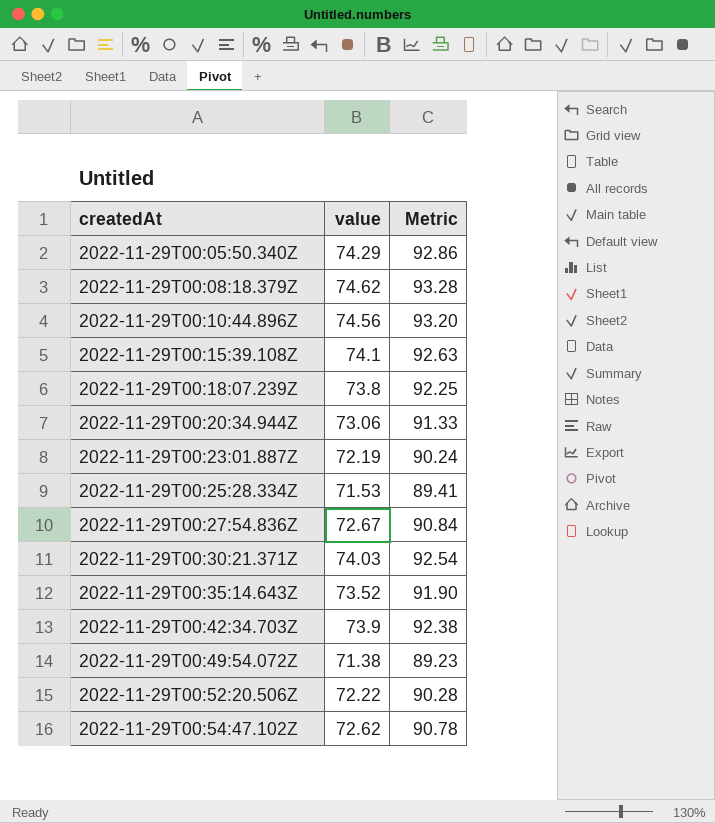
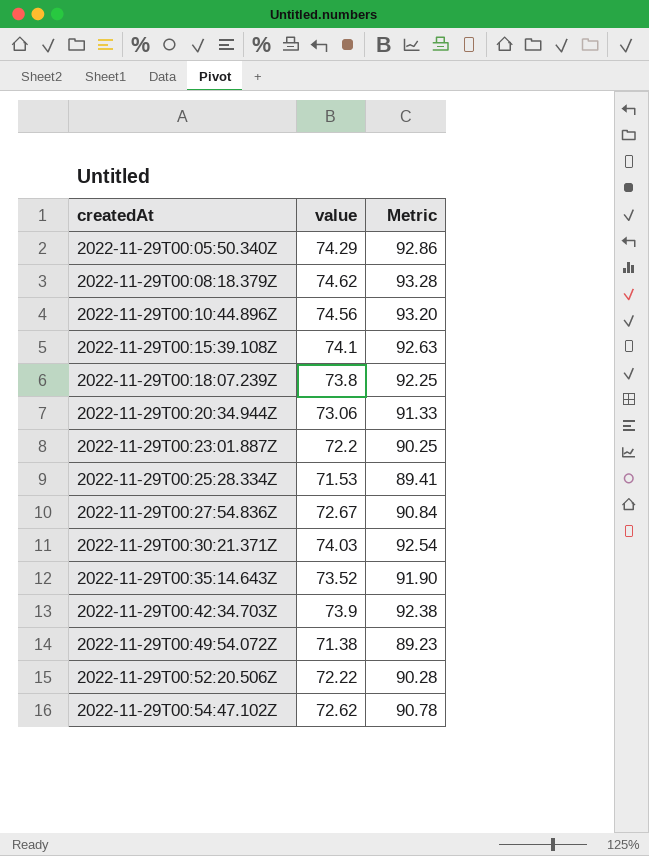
2022-11-29T00:23:01.887Z | value: 72.19 -> 72.2
2022-11-29T00:23:01.887Z | Metric: 90.24 -> 90.25

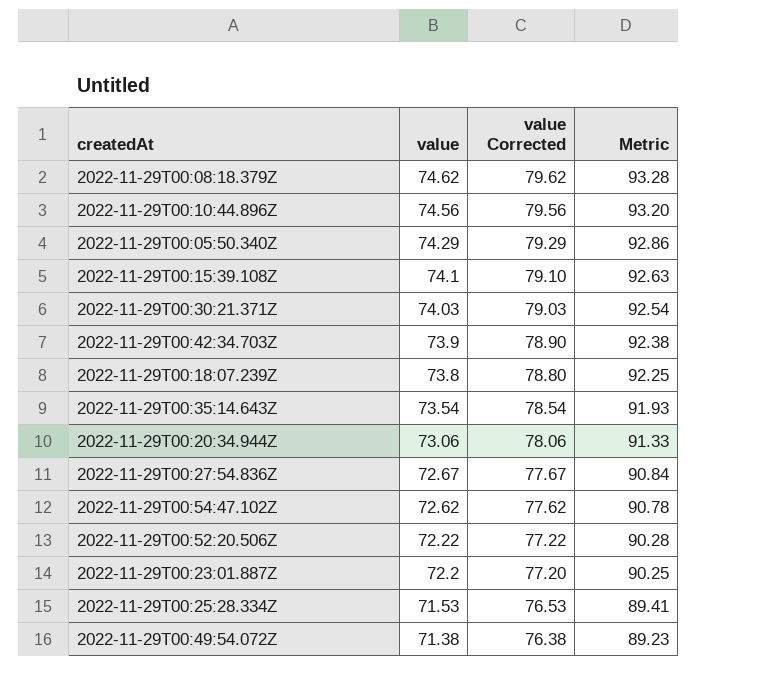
row order: createdAt ascending -> value descending
column value Corrected | formula: none -> [value] + 5
2022-11-29T00:35:14.643Z | value: 73.52 -> 73.54
2022-11-29T00:35:14.643Z | Metric: 91.90 -> 91.93

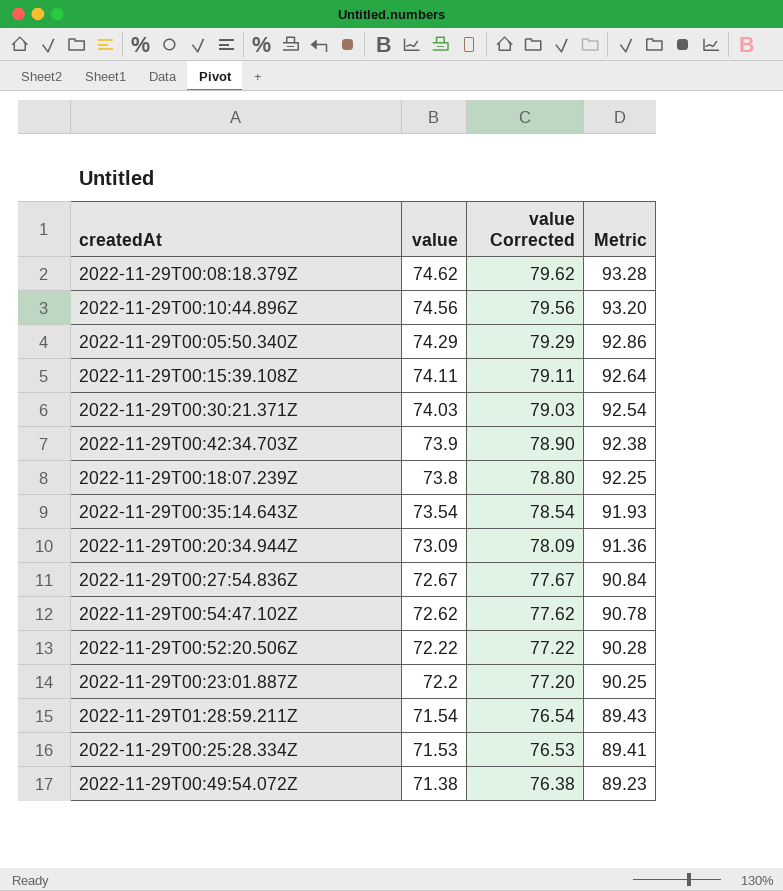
2022-11-29T00:15:39.108Z | value: 74.1 -> 74.11
2022-11-29T00:15:39.108Z | value Corrected: 79.10 -> 79.11
2022-11-29T00:15:39.108Z | Metric: 92.63 -> 92.64
2022-11-29T00:20:34.944Z | value: 73.06 -> 73.09
2022-11-29T00:20:34.944Z | value Corrected: 78.06 -> 78.09
2022-11-29T00:20:34.944Z | Metric: 91.33 -> 91.36
row 2022-11-29T01:28:59.211Z: none -> 71.54 | 76.54 | 89.43

